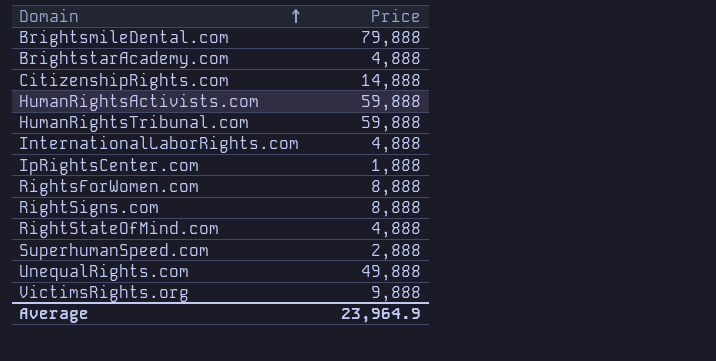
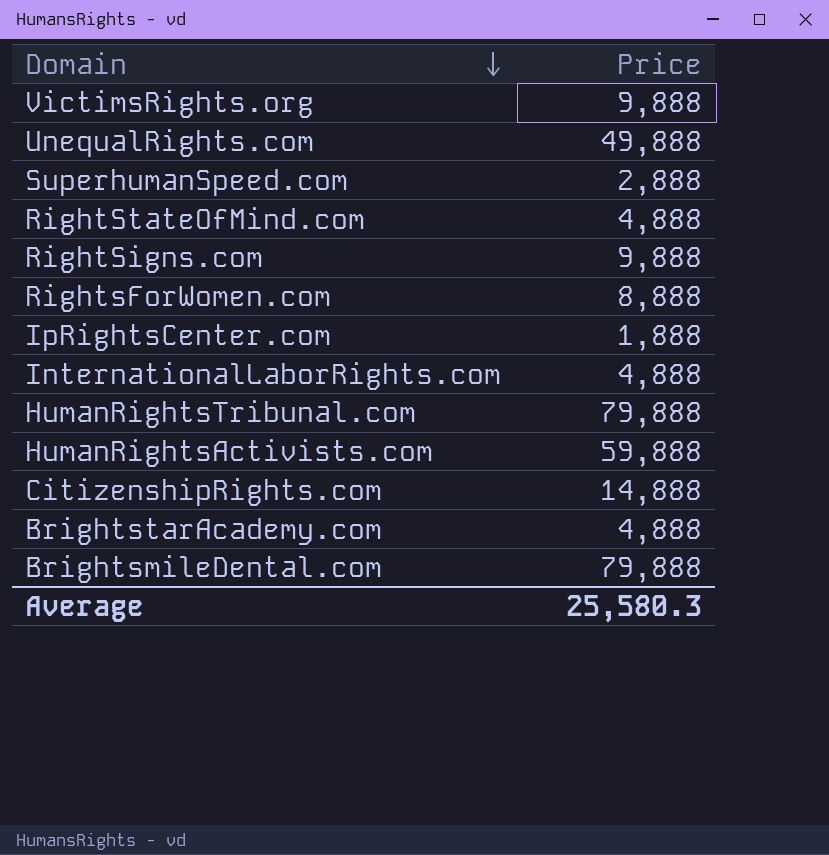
row order: Domain ascending -> Domain descending
RightSigns.com | Price: 8,888 -> 9,888
HumanRightsTribunal.com | Price: 59,888 -> 79,888
Average | Price: 23,964.9 -> 25,580.3

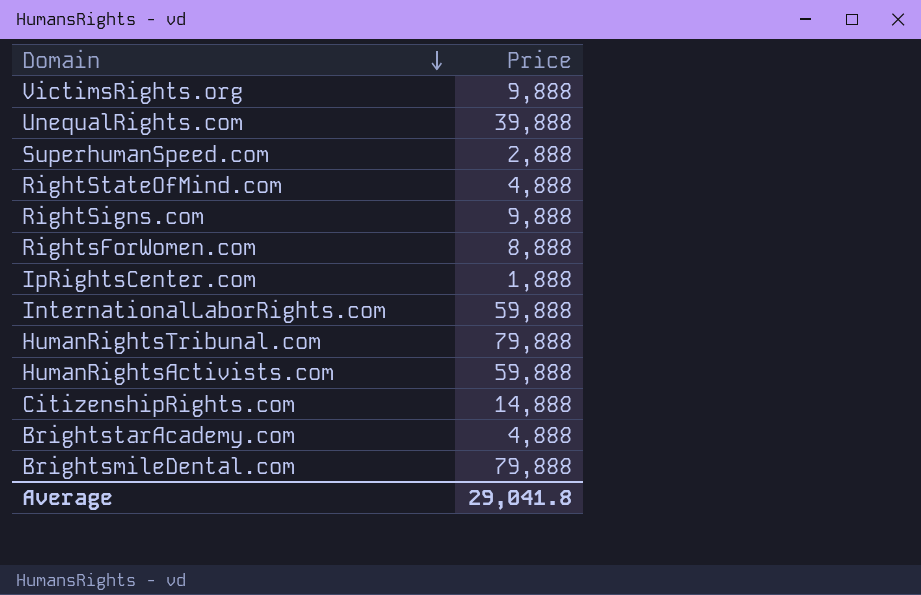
UnequalRights.com | Price: 49,888 -> 39,888
InternationalLaborRights.com | Price: 4,888 -> 59,888
Average | Price: 25,580.3 -> 29,041.8

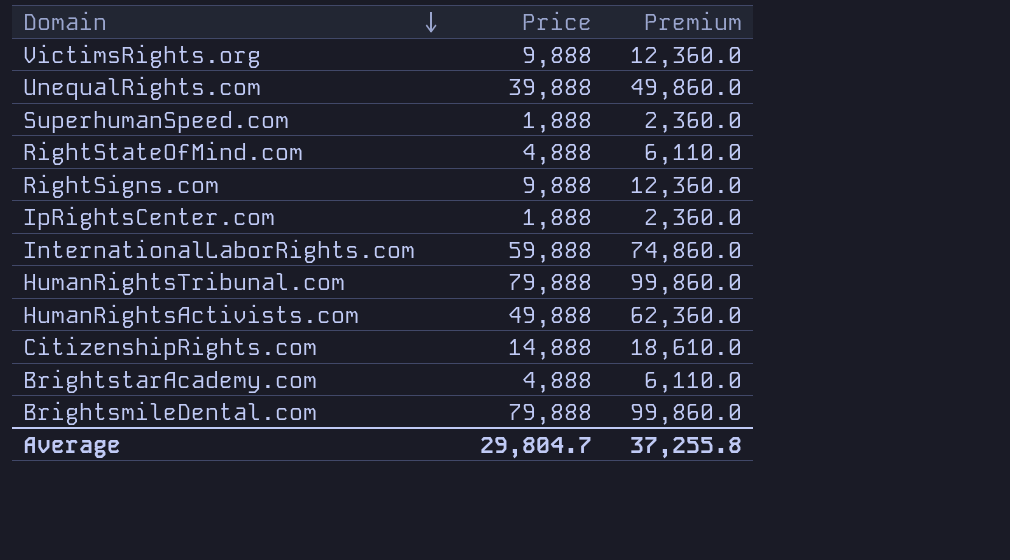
column Premium | formula: none -> [Price] * 1.25
row RightsForWomen.com: 8,888 -> none
SuperhumanSpeed.com | Price: 2,888 -> 1,888
HumanRightsActivists.com | Price: 59,888 -> 49,888
Average | Price: 29,041.8 -> 29,804.7

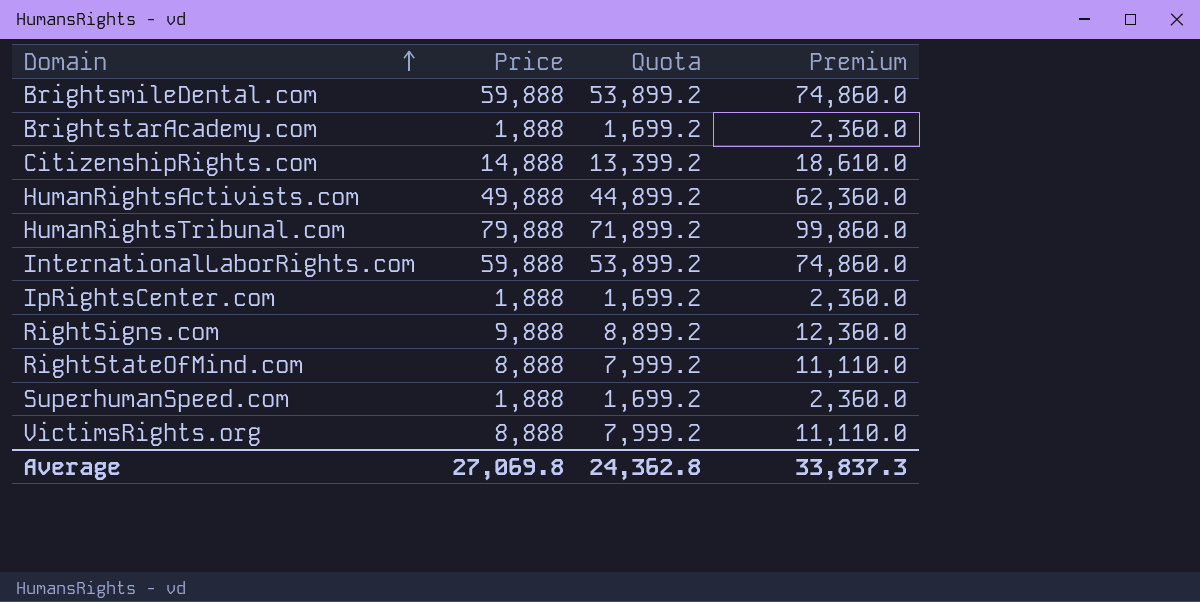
row order: Domain descending -> Domain ascending
column Quota | formula: none -> [Price] * 0.9
row UnequalRights.com: 39,888 | 49,860.0 -> none
BrightsmileDental.com | Price: 79,888 -> 59,888
BrightsmileDental.com | Premium: 99,860.0 -> 74,860.0
BrightstarAcademy.com | Price: 4,888 -> 1,888
BrightstarAcademy.com | Premium: 6,110.0 -> 2,360.0
RightStateOfMind.com | Price: 4,888 -> 8,888
RightStateOfMind.com | Premium: 6,110.0 -> 11,110.0
VictimsRights.org | Price: 9,888 -> 8,888
VictimsRights.org | Premium: 12,360.0 -> 11,110.0
Average | Price: 29,804.7 -> 27,069.8
Average | Premium: 37,255.8 -> 33,837.3

